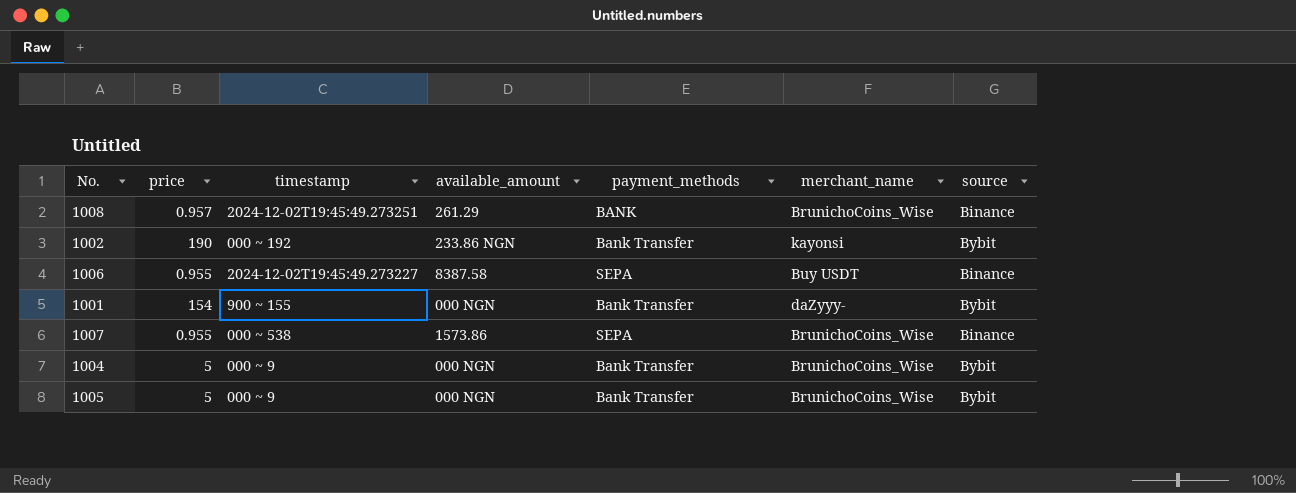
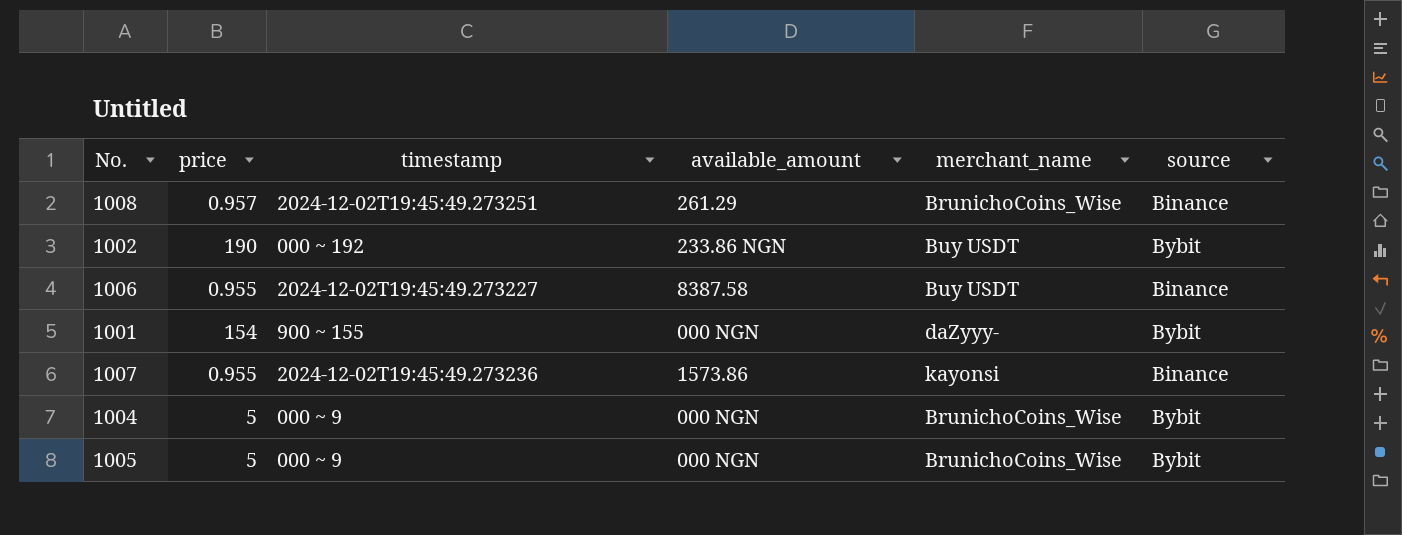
column payment_methods | position: 5 -> none
1002 | merchant_name: kayonsi -> Buy USDT
1007 | timestamp: 000 ~ 538 -> 2024-12-02T19:45:49.273236
1007 | merchant_name: BrunichoCoins_Wise -> kayonsi

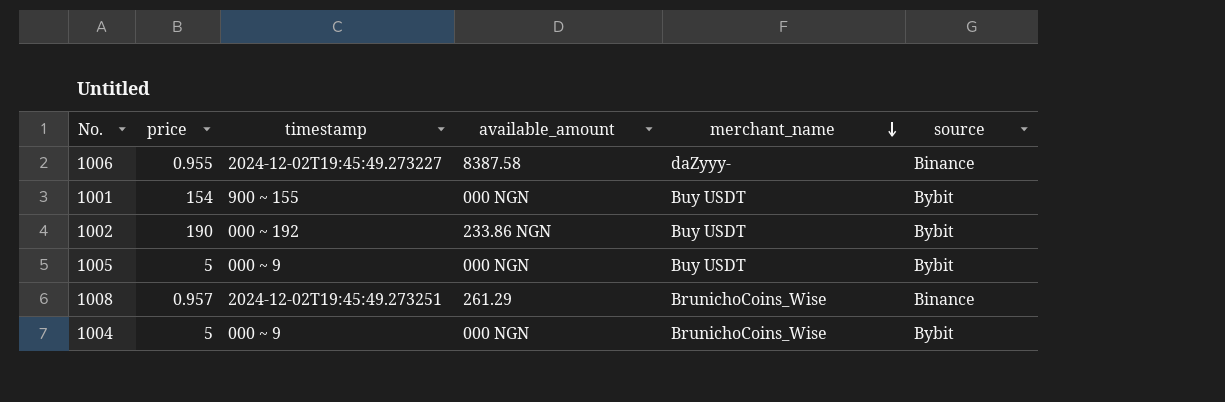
row order: none -> merchant_name descending
row 1007: 0.955 | 2024-12-02T19:45:49.273236 | 1573.86 | kayonsi | Binance -> none
1006 | merchant_name: Buy USDT -> daZyyy-
1001 | merchant_name: daZyyy- -> Buy USDT
1005 | merchant_name: BrunichoCoins_Wise -> Buy USDT

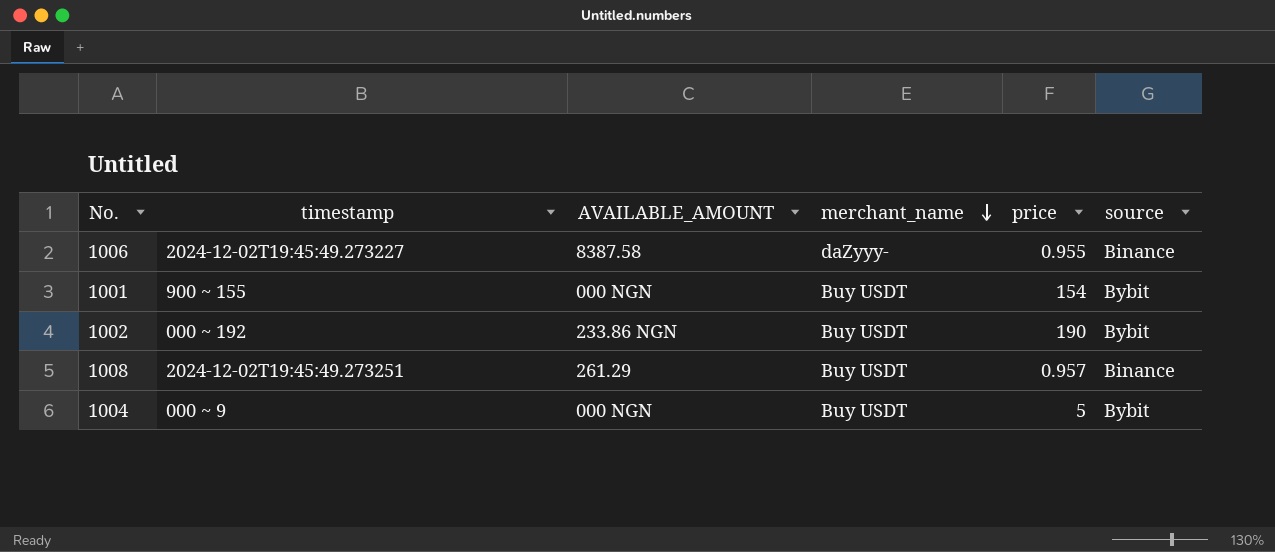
column name: available_amount -> AVAILABLE_AMOUNT
column price | position: 2 -> 5
row 1005: 5 | 000 ~ 9 | 000 NGN | Buy USDT | Bybit -> none
1008 | merchant_name: BrunichoCoins_Wise -> Buy USDT
1004 | merchant_name: BrunichoCoins_Wise -> Buy USDT

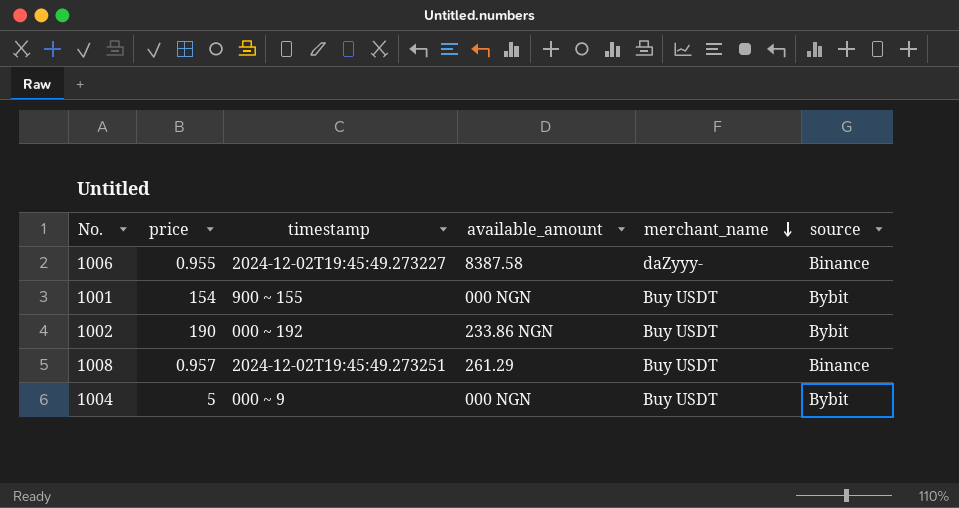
column price | position: 5 -> 2
column name: AVAILABLE_AMOUNT -> available_amount

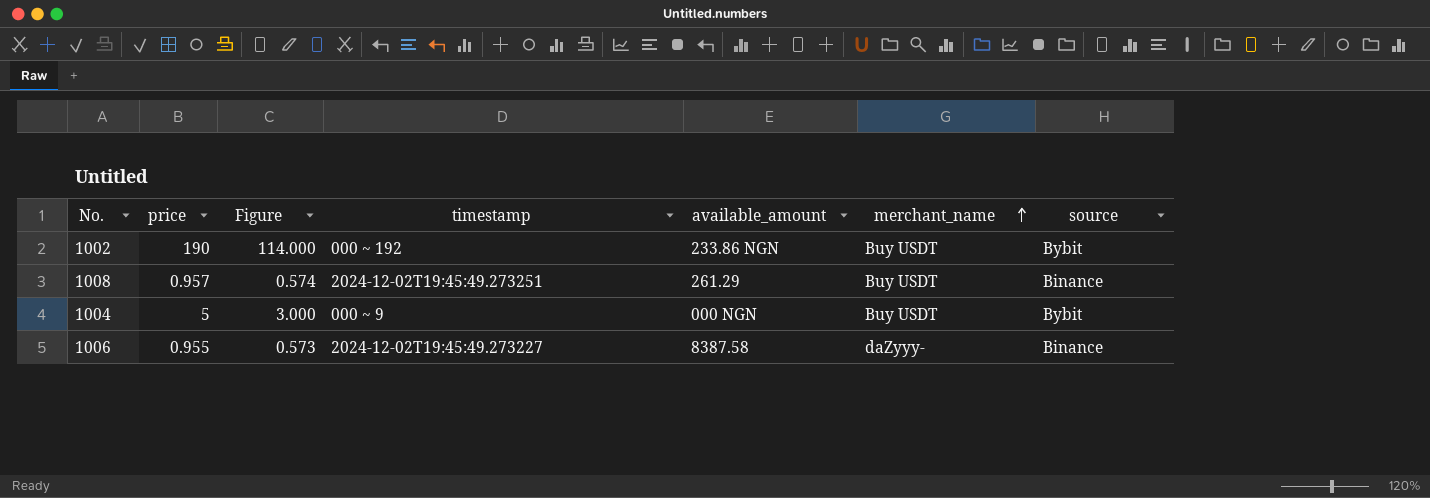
row order: merchant_name descending -> merchant_name ascending
column Figure | formula: none -> [price] * 0.6
row 1001: 154 | 900 ~ 155 | 000 NGN | Buy USDT | Bybit -> none

